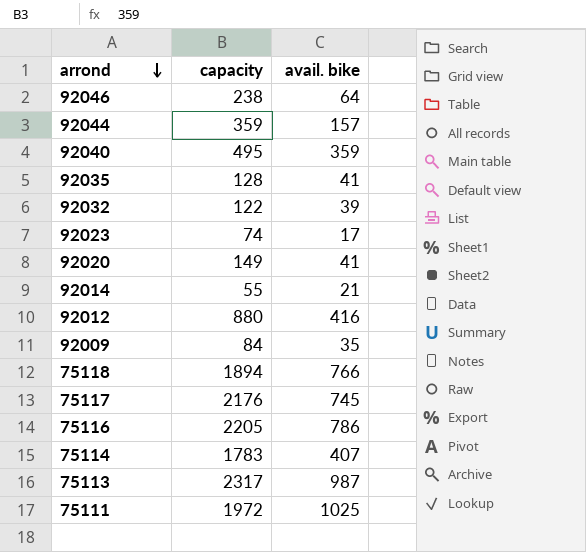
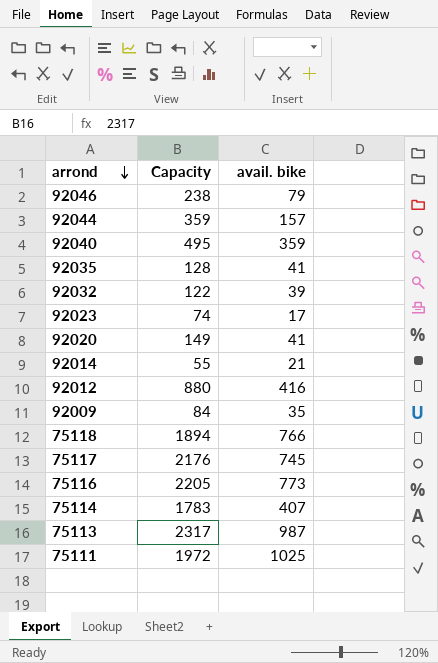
column name: capacity -> Capacity
92046 | avail. bike: 64 -> 79
75116 | avail. bike: 786 -> 773

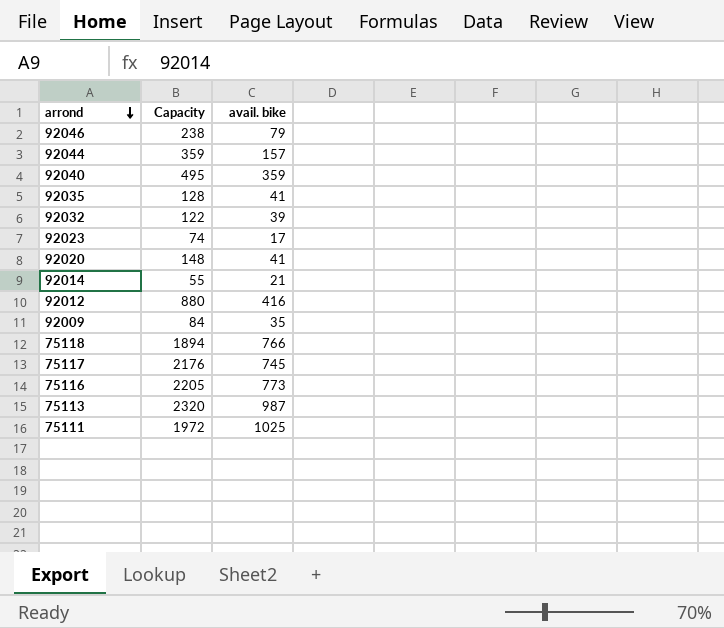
row 75114: 1783 | 407 -> none
92020 | Capacity: 149 -> 148
75113 | Capacity: 2317 -> 2320

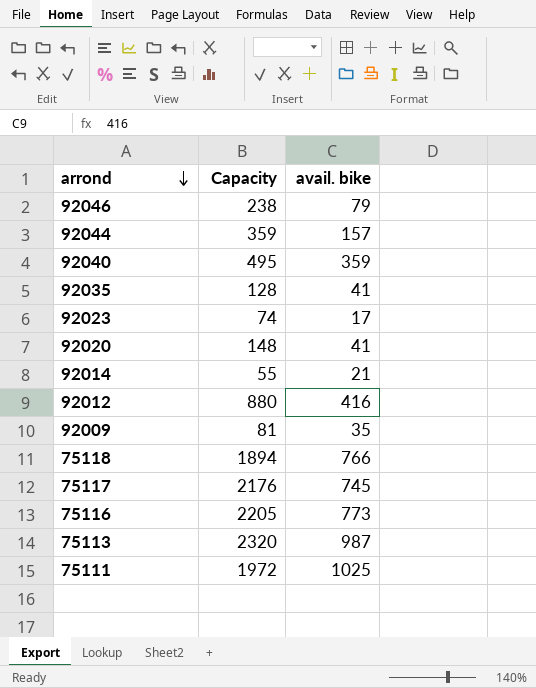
row 92032: 122 | 39 -> none
92009 | Capacity: 84 -> 81

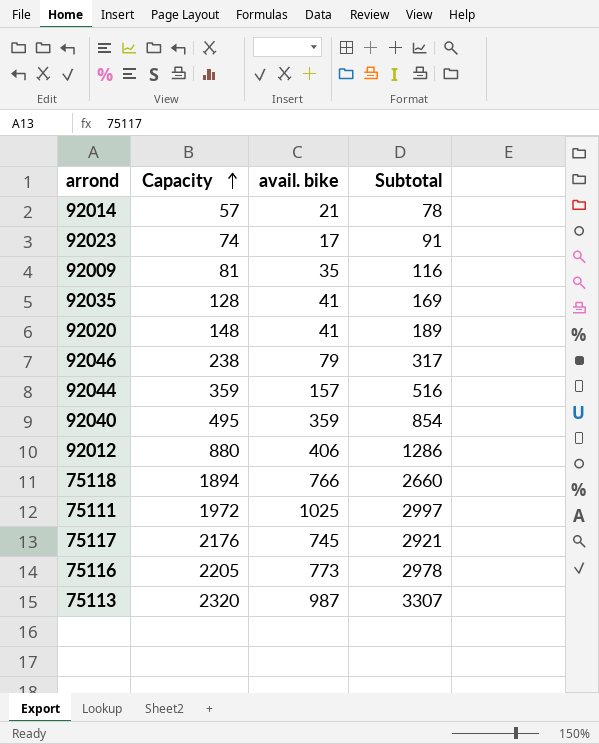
row order: arrond descending -> Capacity ascending
column Subtotal | formula: none -> [Capacity] + [avail. bike]
92014 | Capacity: 55 -> 57
92012 | avail. bike: 416 -> 406

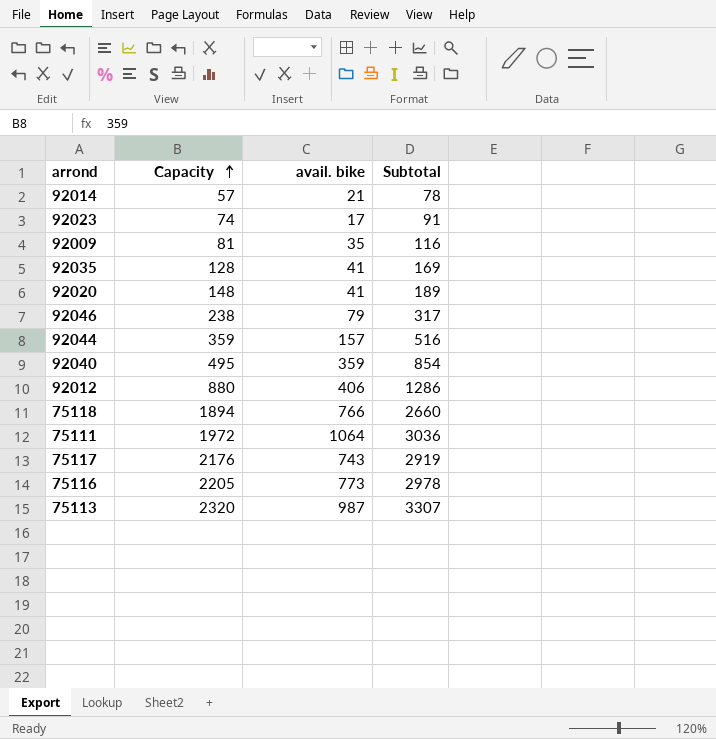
75111 | avail. bike: 1025 -> 1064
75111 | Subtotal: 2997 -> 3036
75117 | avail. bike: 745 -> 743
75117 | Subtotal: 2921 -> 2919

